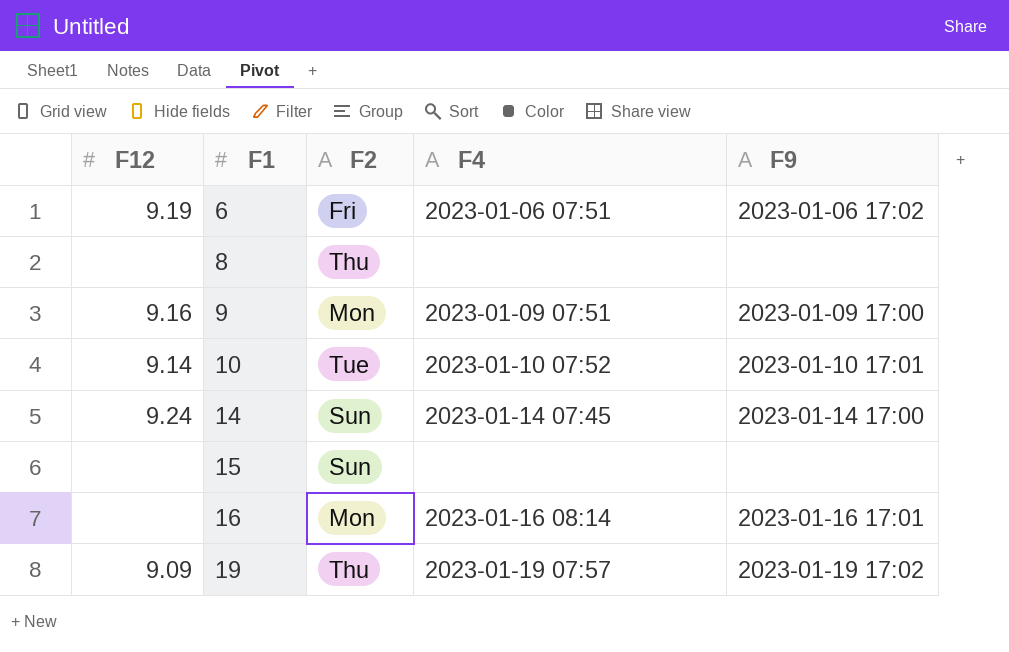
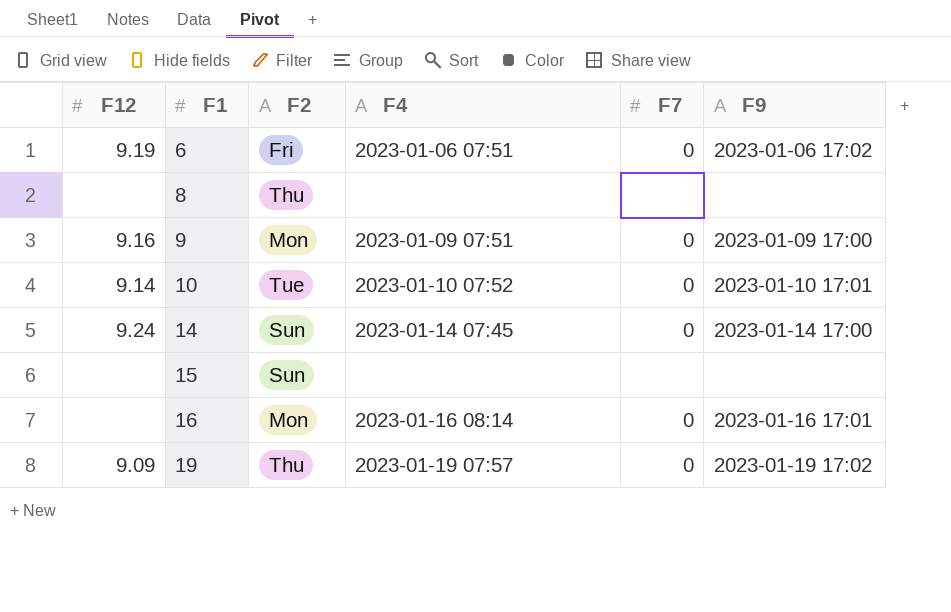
column F7 | position: none -> 5

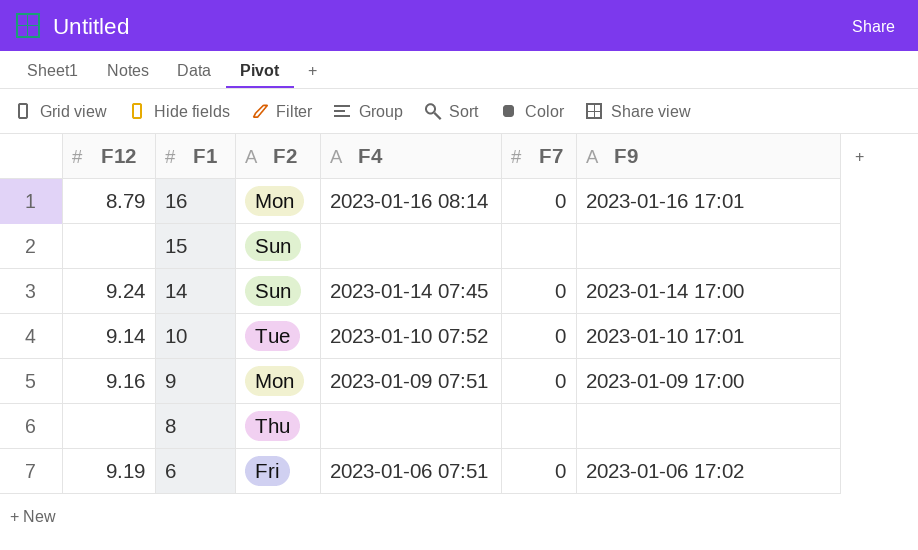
row order: F1 ascending -> F1 descending
row 19: 9.09 | Thu | 2023-01-19 07:57 | 0 | 2023-01-19 17:02 -> none
16 | F12: none -> 8.79

